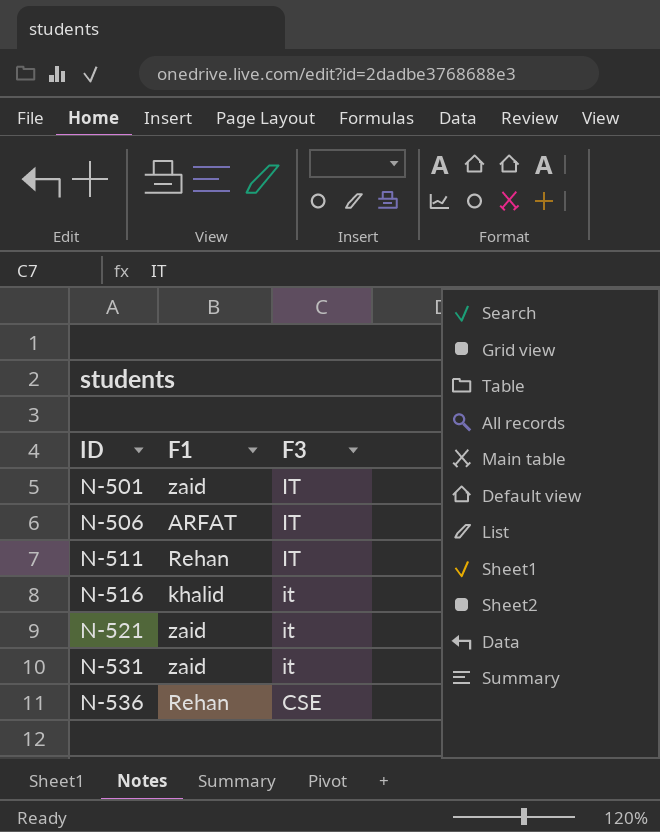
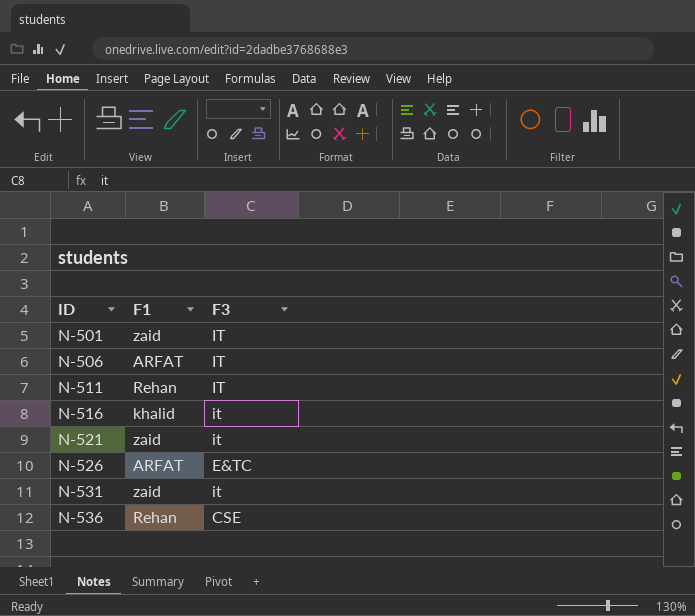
row N-526: none -> ARFAT | E&TC

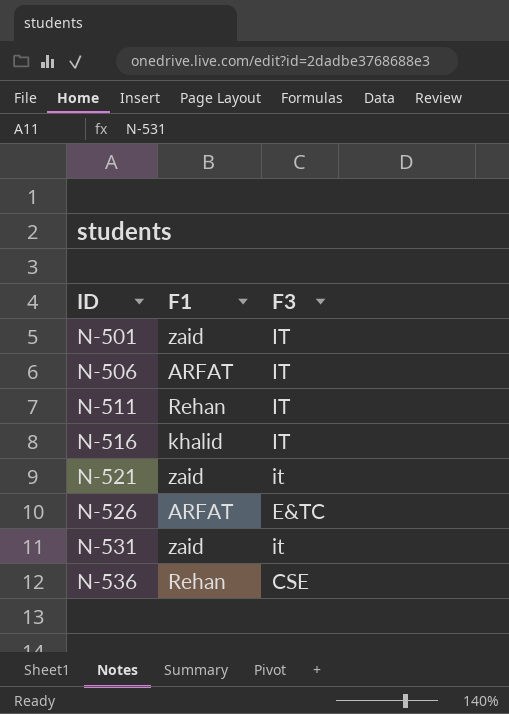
N-516 | F3: it -> IT

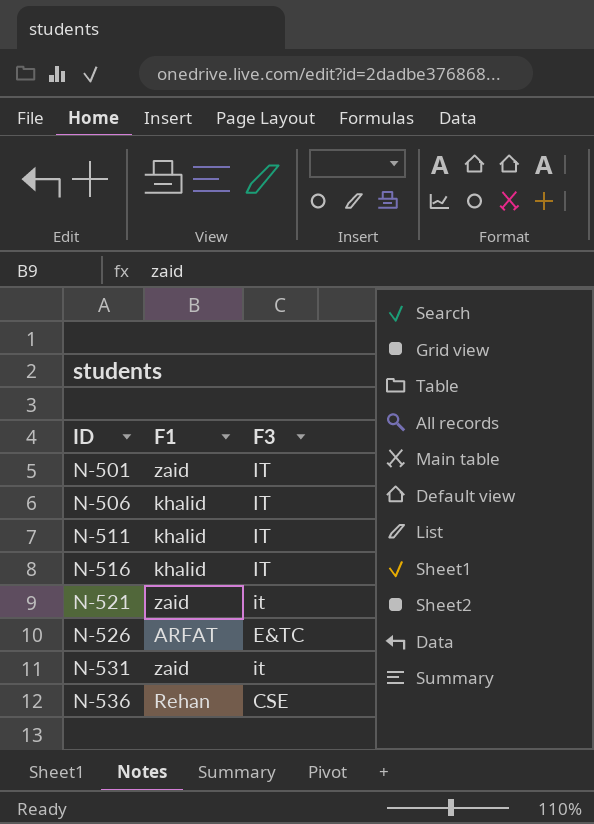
N-506 | F1: ARFAT -> khalid
N-511 | F1: Rehan -> khalid

